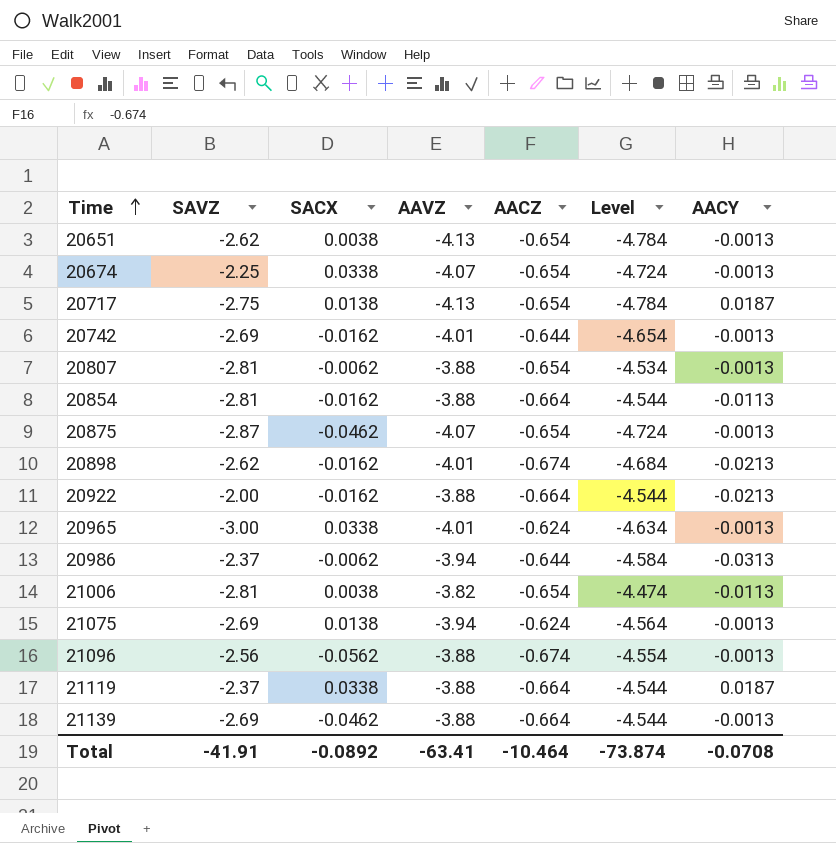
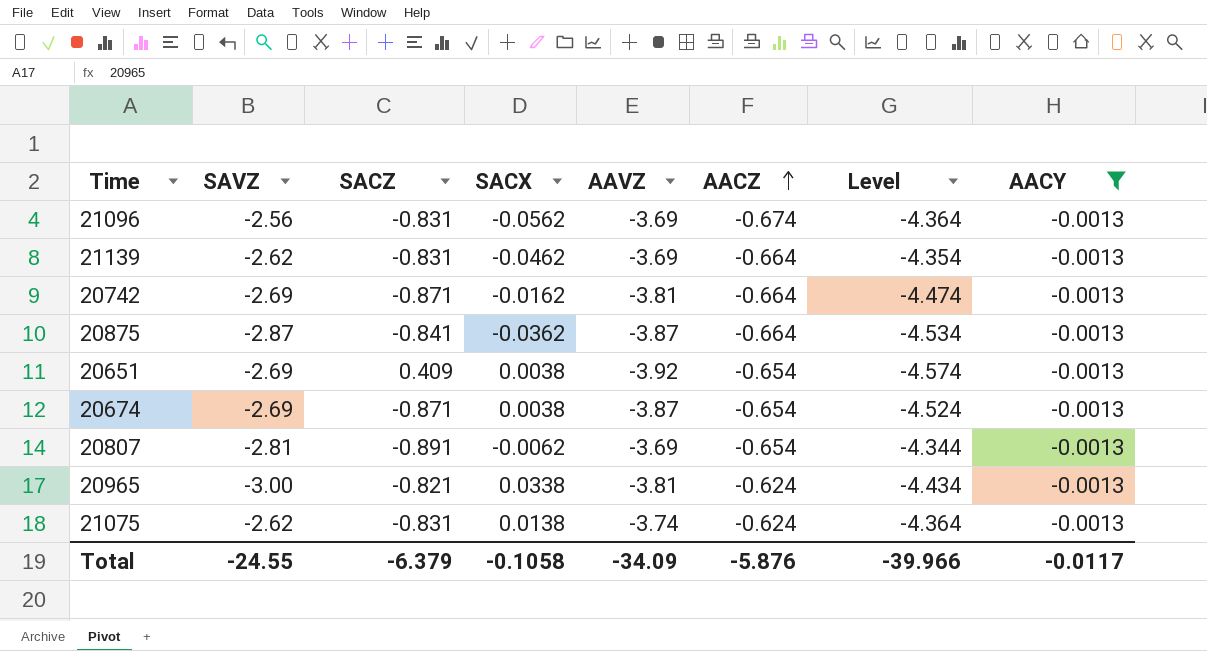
filter: none -> AACY = -0.0013
row order: Time ascending -> AACZ ascending
column SACZ | position: none -> 3
21096 | AAVZ: -3.88 -> -3.69
21096 | Level: -4.554 -> -4.364
21139 | SAVZ: -2.69 -> -2.62
21139 | AAVZ: -3.88 -> -3.69
21139 | Level: -4.544 -> -4.354
20742 | AAVZ: -4.01 -> -3.81
20742 | AACZ: -0.644 -> -0.664
20742 | Level: -4.654 -> -4.474
20875 | SACX: -0.0462 -> -0.0362
20875 | AAVZ: -4.07 -> -3.87
20875 | AACZ: -0.654 -> -0.664
20875 | Level: -4.724 -> -4.534
20651 | SAVZ: -2.62 -> -2.69
20651 | AAVZ: -4.13 -> -3.92
20651 | Level: -4.784 -> -4.574
20674 | SAVZ: -2.25 -> -2.69
20674 | SACX: 0.0338 -> 0.0038
20674 | AAVZ: -4.07 -> -3.87
20674 | Level: -4.724 -> -4.524
20807 | AAVZ: -3.88 -> -3.69
20807 | Level: -4.534 -> -4.344
20965 | AAVZ: -4.01 -> -3.81
20965 | Level: -4.634 -> -4.434
21075 | SAVZ: -2.69 -> -2.62
21075 | AAVZ: -3.94 -> -3.74
21075 | Level: -4.564 -> -4.364
Total | SAVZ: -41.91 -> -24.55
Total | SACX: -0.0892 -> -0.1058
Total | AAVZ: -63.41 -> -34.09
Total | AACZ: -10.464 -> -5.876
Total | Level: -73.874 -> -39.966
Total | AACY: -0.0708 -> -0.0117

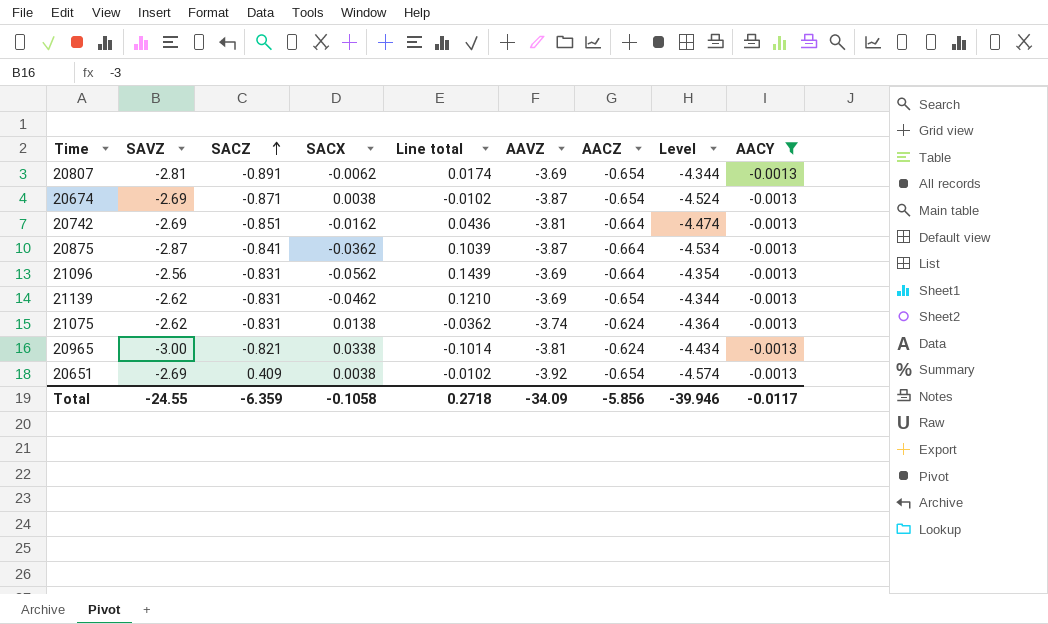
row order: AACZ ascending -> SACZ ascending
column Line total | formula: none -> [SAVZ] * [SACX]
20742 | SACZ: -0.871 -> -0.851
21096 | AACZ: -0.674 -> -0.664
21096 | Level: -4.364 -> -4.354
21139 | AACZ: -0.664 -> -0.654
21139 | Level: -4.354 -> -4.344
Total | SACZ: -6.379 -> -6.359
Total | AACZ: -5.876 -> -5.856
Total | Level: -39.966 -> -39.946

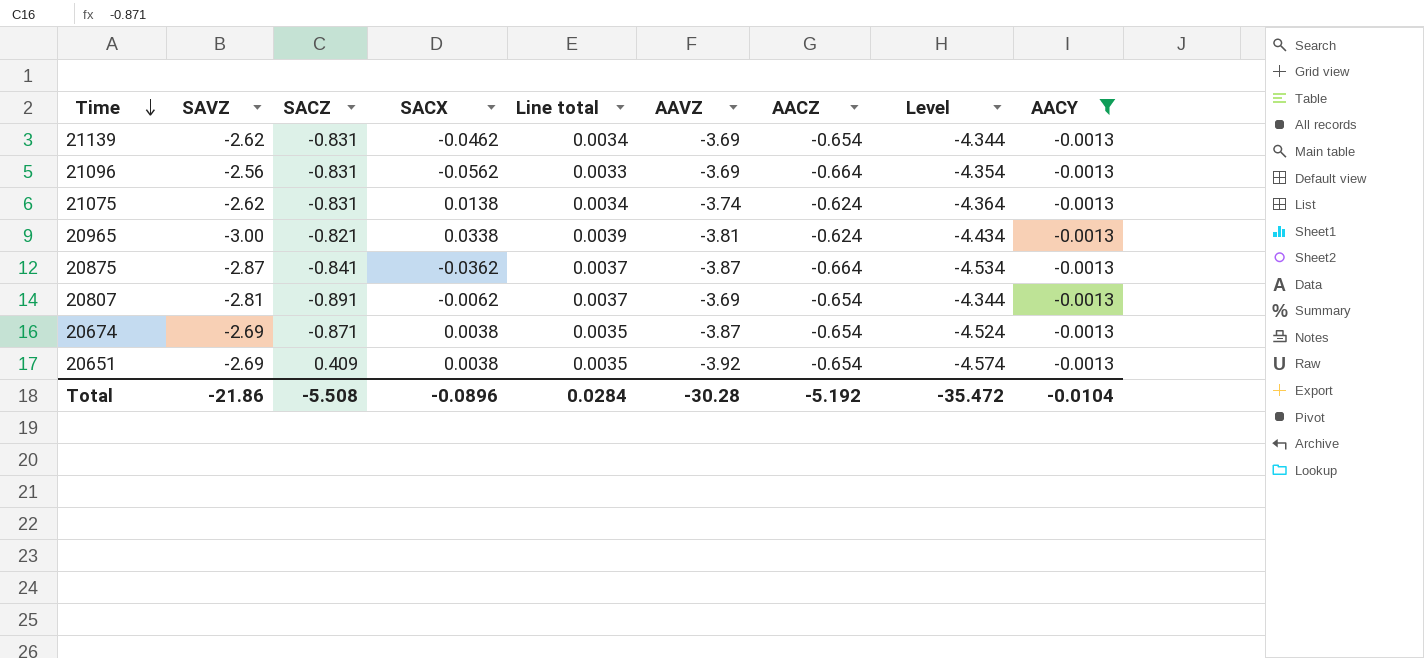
row order: SACZ ascending -> Time descending
column Line total | formula: [SAVZ] * [SACX] -> [SAVZ] * [AACY]
row 20742: -2.69 | -0.851 | -0.0162 | 0.0436 | -3.81 | -0.664 | -4.474 | -0.0013 -> none
Total | SAVZ: -24.55 -> -21.86
Total | SACZ: -6.359 -> -5.508
Total | SACX: -0.1058 -> -0.0896
Total | Line total: 0.2718 -> 0.0284
Total | AAVZ: -34.09 -> -30.28
Total | AACZ: -5.856 -> -5.192
Total | Level: -39.946 -> -35.472
Total | AACY: -0.0117 -> -0.0104

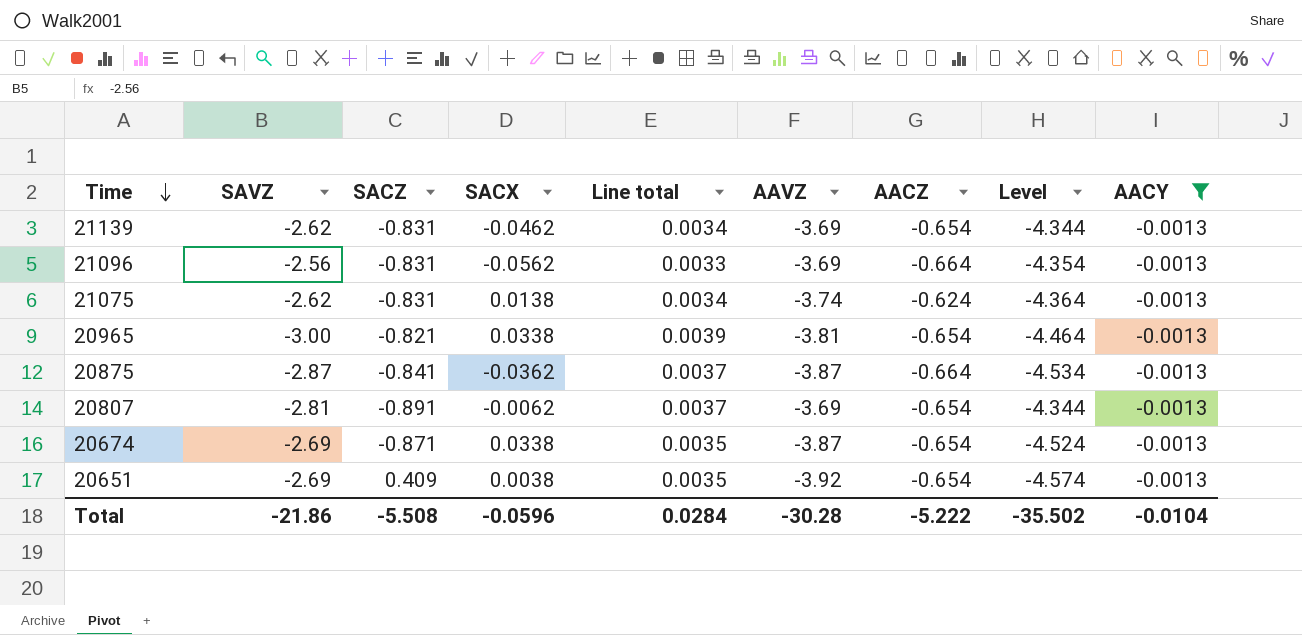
20965 | AACZ: -0.624 -> -0.654
20965 | Level: -4.434 -> -4.464
20674 | SACX: 0.0038 -> 0.0338
Total | SACX: -0.0896 -> -0.0596
Total | AACZ: -5.192 -> -5.222
Total | Level: -35.472 -> -35.502

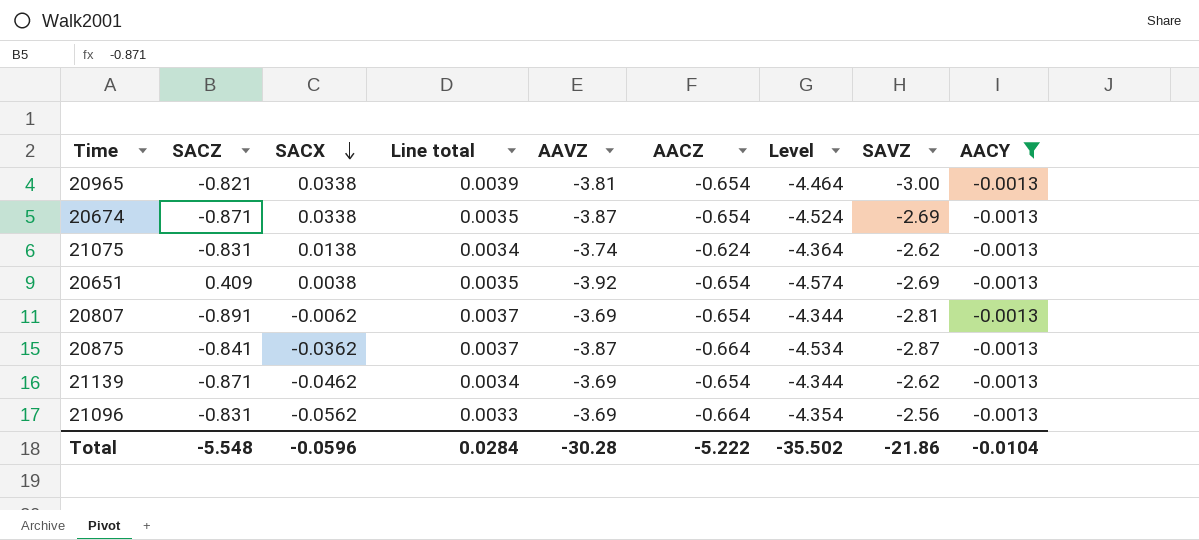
row order: Time descending -> SACX descending
column SAVZ | position: 2 -> 8
21139 | SACZ: -0.831 -> -0.871
Total | SACZ: -5.508 -> -5.548

